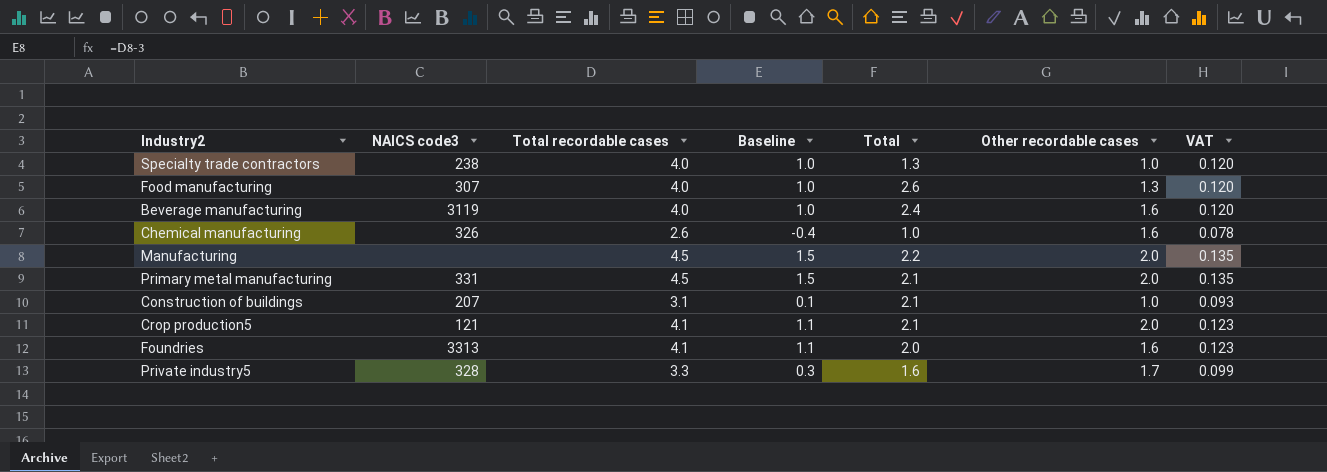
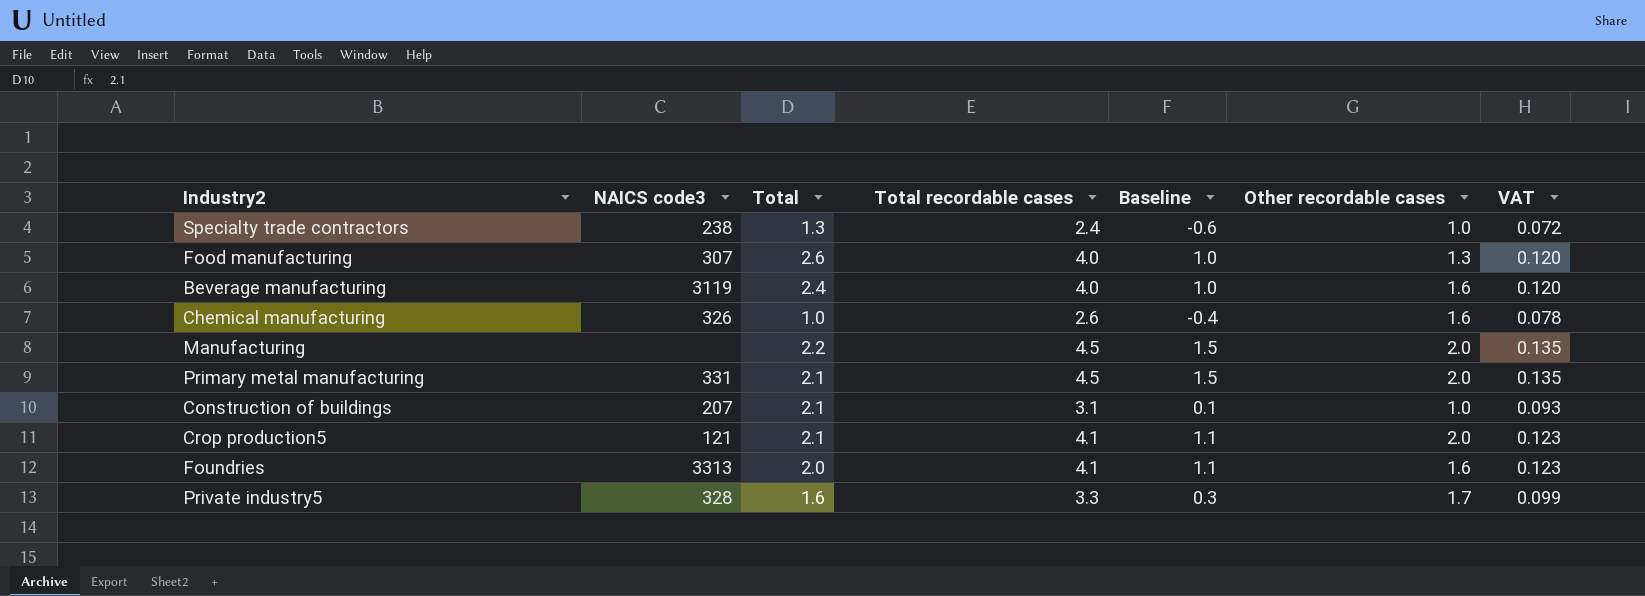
column Total | position: 5 -> 3
Specialty trade contractors | Total recordable cases: 4.0 -> 2.4
Specialty trade contractors | Baseline: 1.0 -> -0.6
Specialty trade contractors | VAT: 0.120 -> 0.072

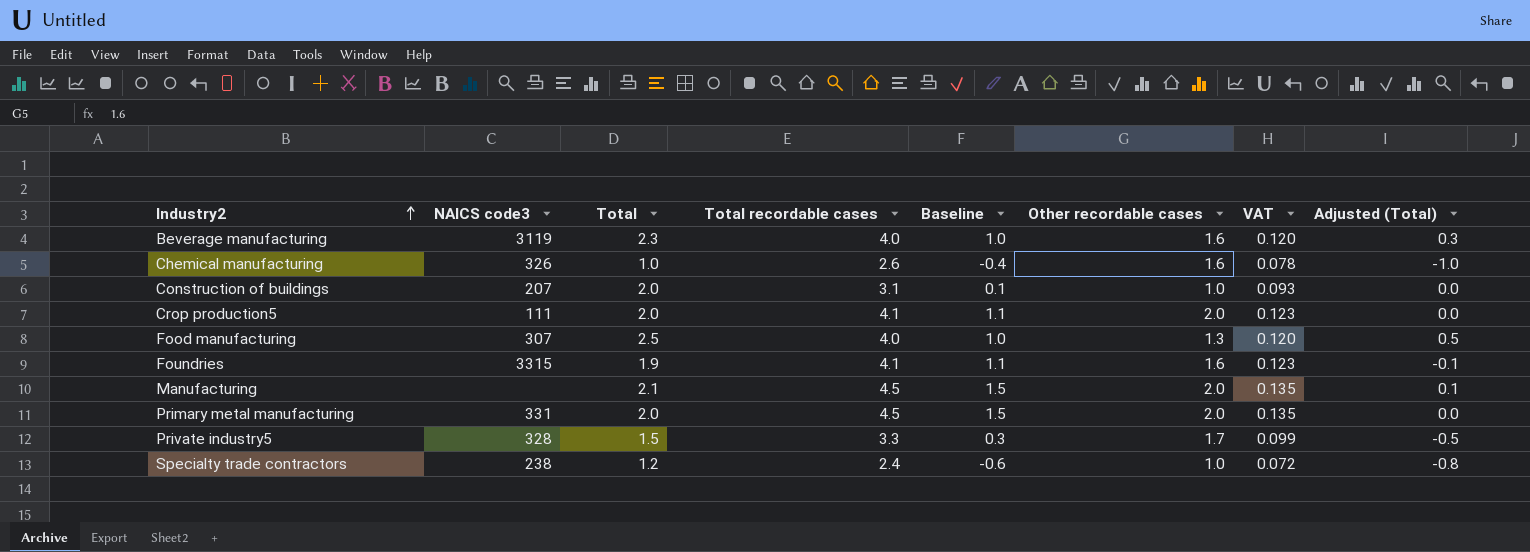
row order: none -> Industry2 ascending
column Adjusted (Total) | formula: none -> [Total] - 2
Beverage manufacturing | Total: 2.4 -> 2.3
Construction of buildings | Total: 2.1 -> 2.0
Crop production5 | NAICS code3: 121 -> 111
Crop production5 | Total: 2.1 -> 2.0
Food manufacturing | Total: 2.6 -> 2.5
Foundries | NAICS code3: 3313 -> 3315
Foundries | Total: 2.0 -> 1.9
Manufacturing | Total: 2.2 -> 2.1
Primary metal manufacturing | Total: 2.1 -> 2.0
Private industry5 | Total: 1.6 -> 1.5
Specialty trade contractors | Total: 1.3 -> 1.2

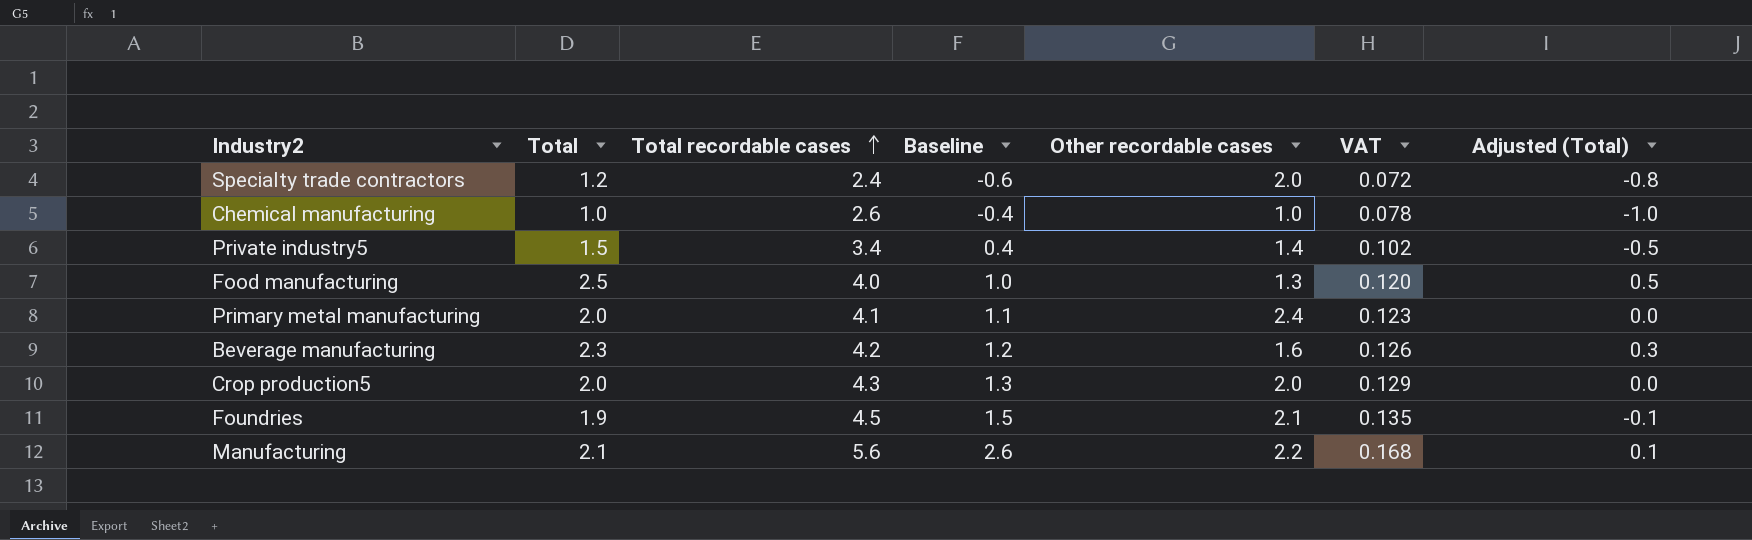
row order: Industry2 ascending -> Total recordable cases ascending
column NAICS code3 | position: 2 -> none
row Construction of buildings: 207 | 2.0 | 3.1 | 0.1 | 1.0 | 0.093 | 0.0 -> none
Specialty trade contractors | Other recordable cases: 1.0 -> 2.0
Chemical manufacturing | Other recordable cases: 1.6 -> 1.0
Private industry5 | Total recordable cases: 3.3 -> 3.4
Private industry5 | Baseline: 0.3 -> 0.4
Private industry5 | Other recordable cases: 1.7 -> 1.4
Private industry5 | VAT: 0.099 -> 0.102
Primary metal manufacturing | Total recordable cases: 4.5 -> 4.1
Primary metal manufacturing | Baseline: 1.5 -> 1.1
Primary metal manufacturing | Other recordable cases: 2.0 -> 2.4
Primary metal manufacturing | VAT: 0.135 -> 0.123
Beverage manufacturing | Total recordable cases: 4.0 -> 4.2
Beverage manufacturing | Baseline: 1.0 -> 1.2
Beverage manufacturing | VAT: 0.120 -> 0.126
Crop production5 | Total recordable cases: 4.1 -> 4.3
Crop production5 | Baseline: 1.1 -> 1.3
Crop production5 | VAT: 0.123 -> 0.129
Foundries | Total recordable cases: 4.1 -> 4.5
Foundries | Baseline: 1.1 -> 1.5
Foundries | Other recordable cases: 1.6 -> 2.1
Foundries | VAT: 0.123 -> 0.135
Manufacturing | Total recordable cases: 4.5 -> 5.6
Manufacturing | Baseline: 1.5 -> 2.6
Manufacturing | Other recordable cases: 2.0 -> 2.2
Manufacturing | VAT: 0.135 -> 0.168

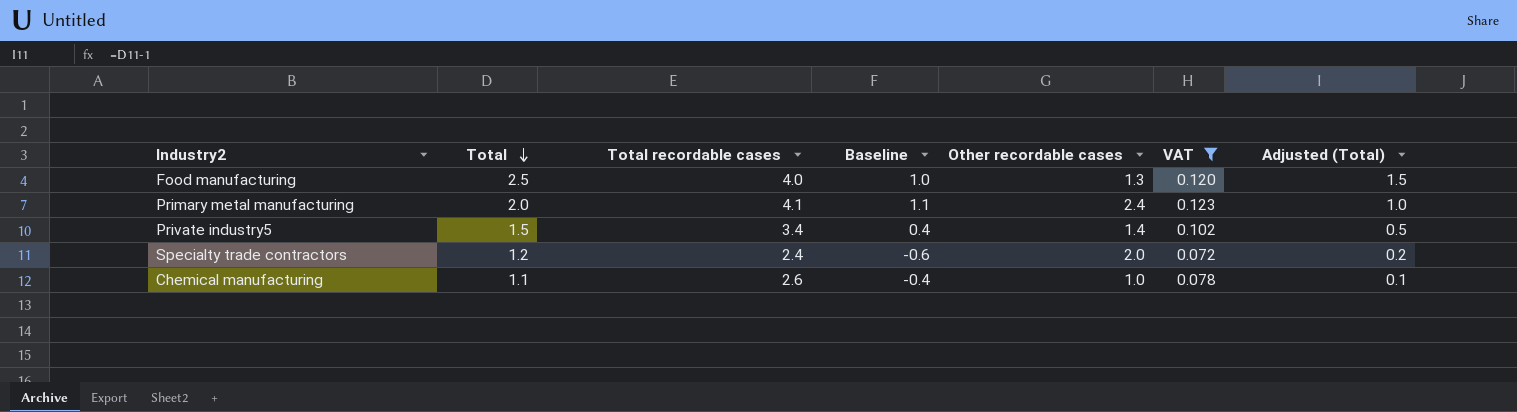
filter: none -> VAT <= 0.123
row order: Total recordable cases ascending -> Total descending
column Adjusted (Total) | formula: [Total] - 2 -> [Total] - 1
Chemical manufacturing | Total: 1.0 -> 1.1

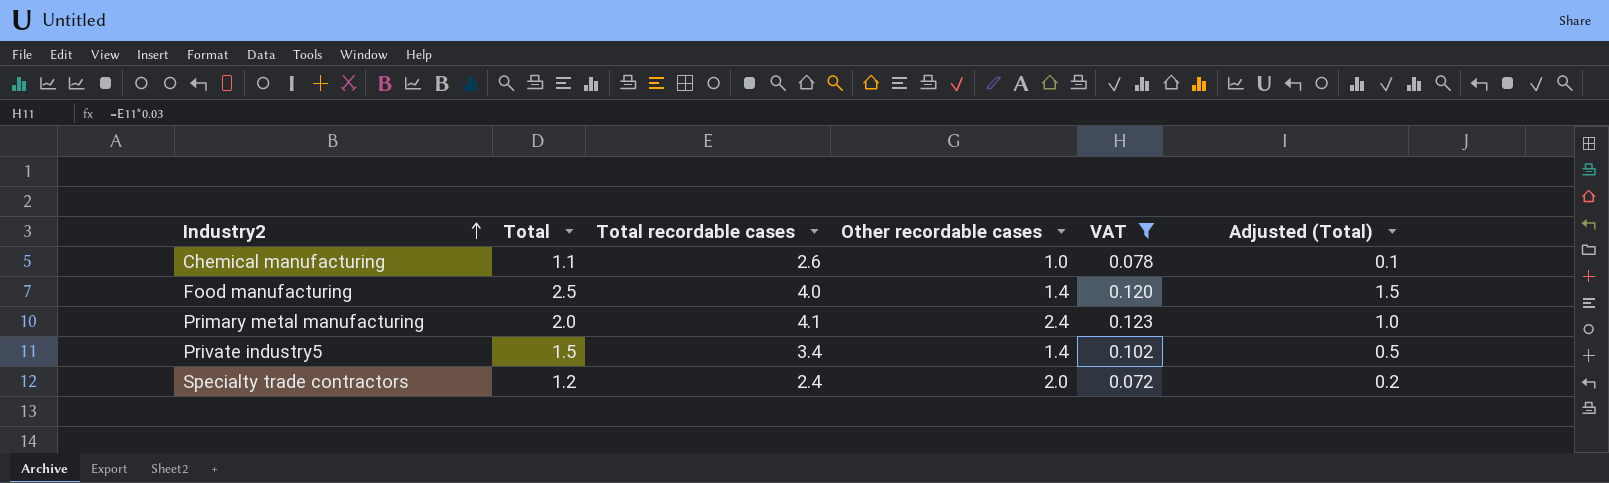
row order: Total descending -> Industry2 ascending
column Baseline | formula: [Total recordable cases] - 3 -> none
Food manufacturing | Other recordable cases: 1.3 -> 1.4

